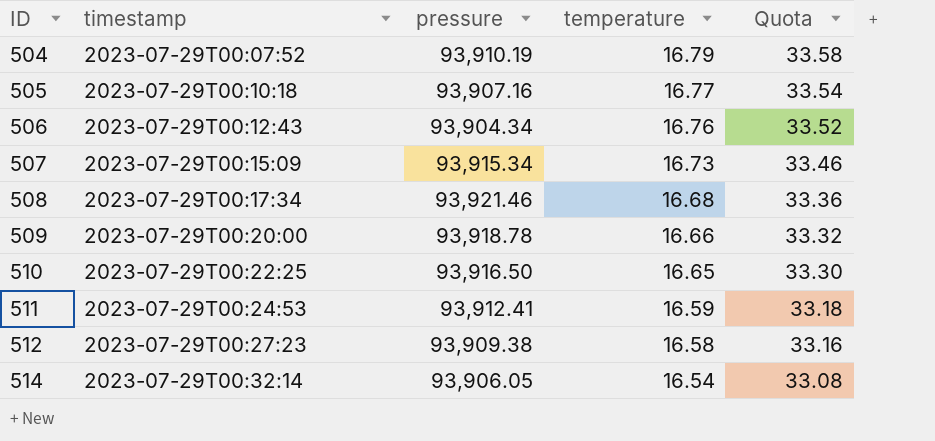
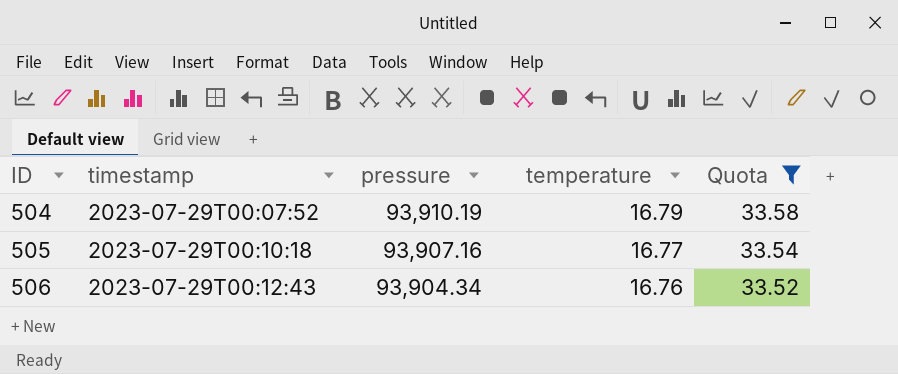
filter: none -> Quota >= 33.52

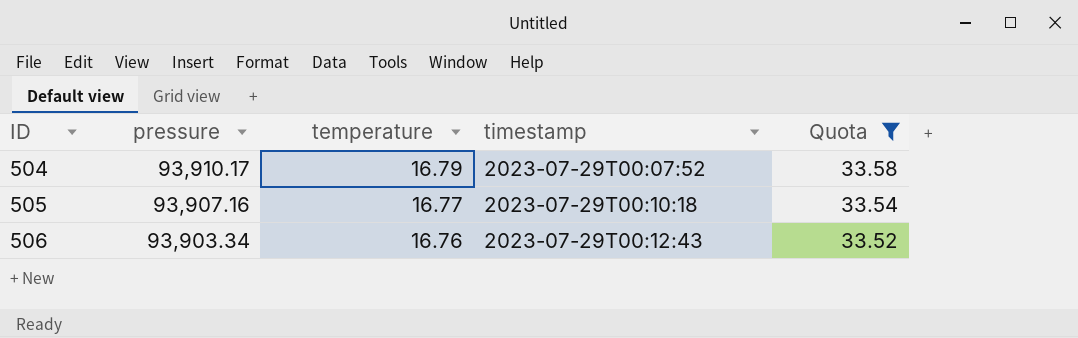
column timestamp | position: 2 -> 4
504 | pressure: 93,910.19 -> 93,910.17
506 | pressure: 93,904.34 -> 93,903.34

